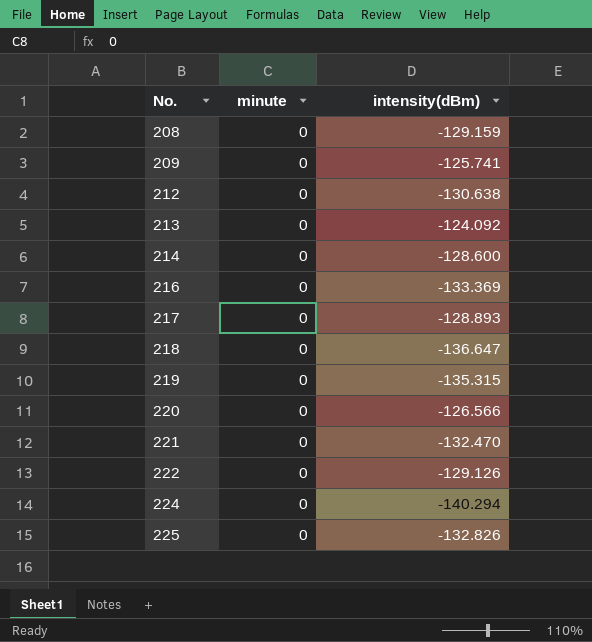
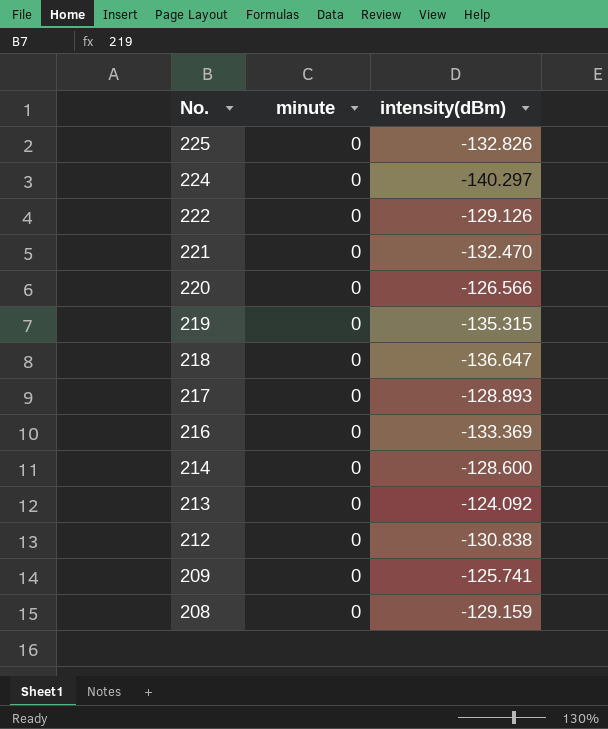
row order: No. ascending -> No. descending
224 | intensity(dBm): -140.294 -> -140.297
212 | intensity(dBm): -130.638 -> -130.838

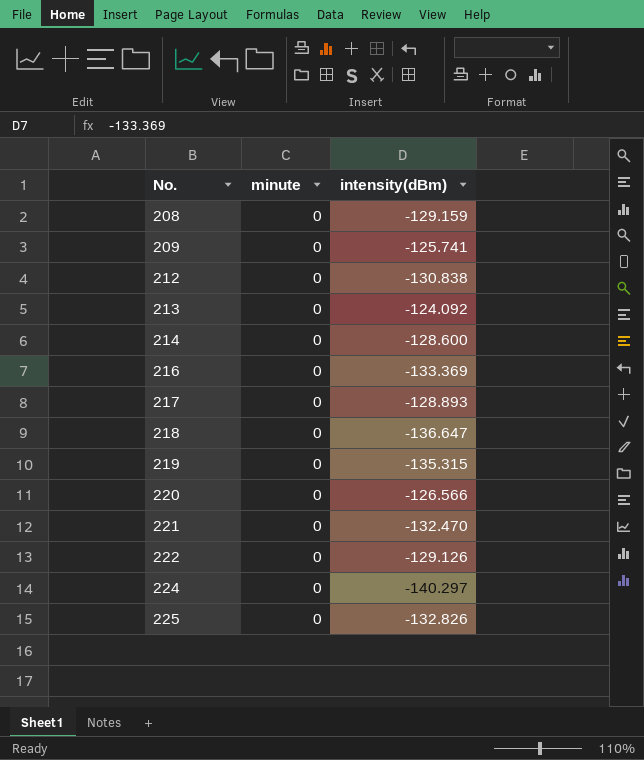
row order: No. descending -> No. ascending

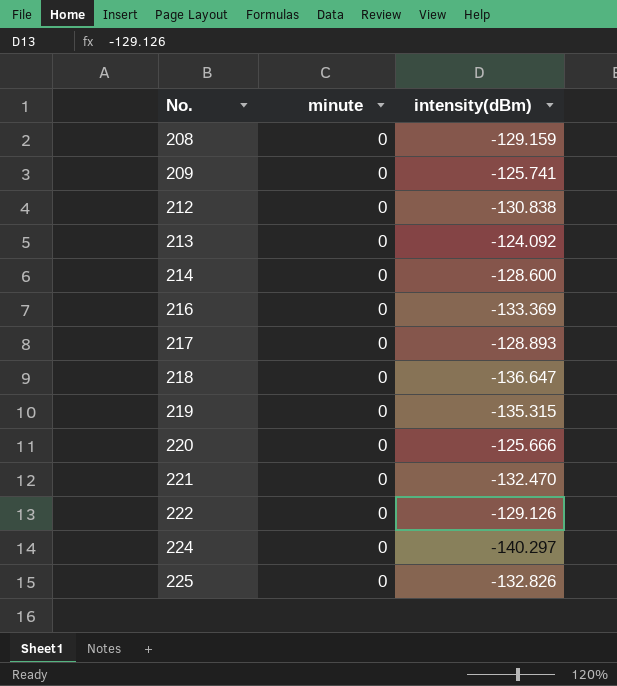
220 | intensity(dBm): -126.566 -> -125.666

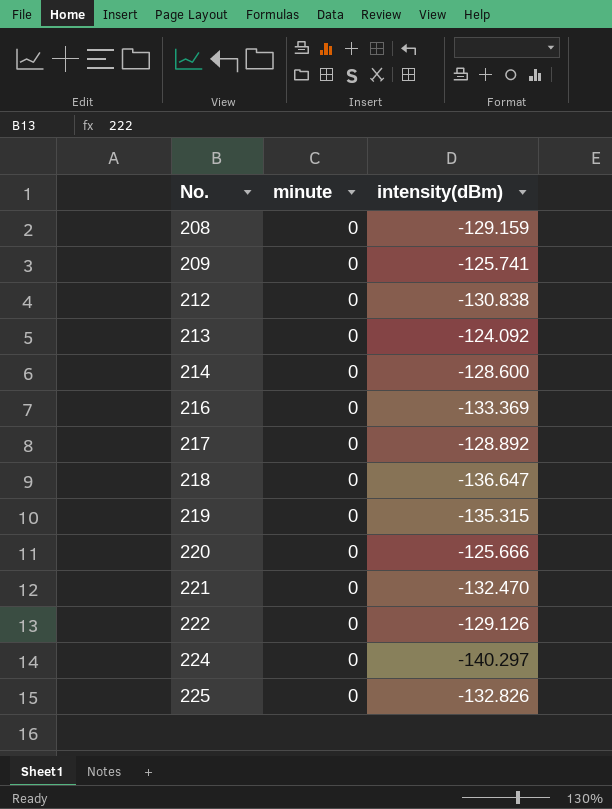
217 | intensity(dBm): -128.893 -> -128.892

